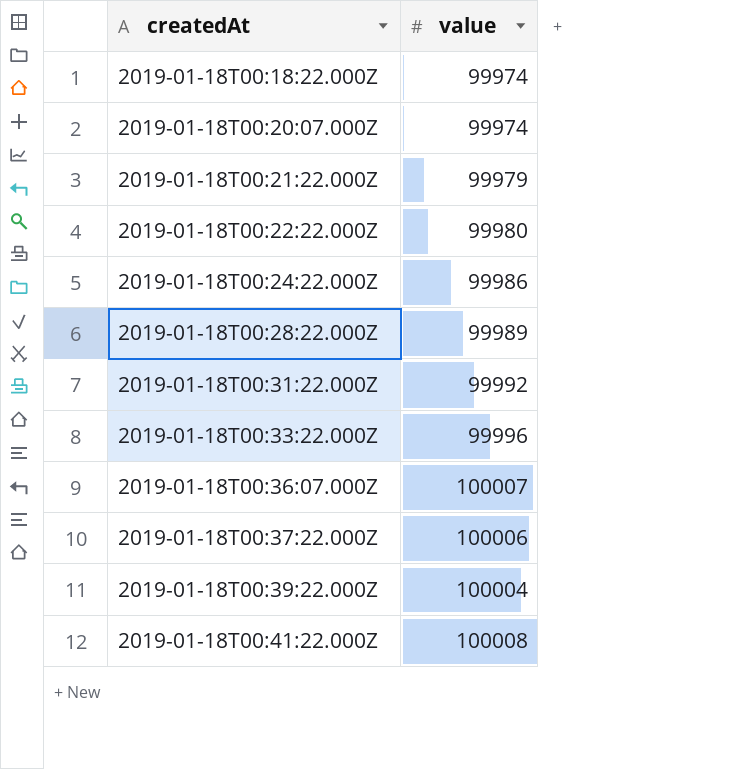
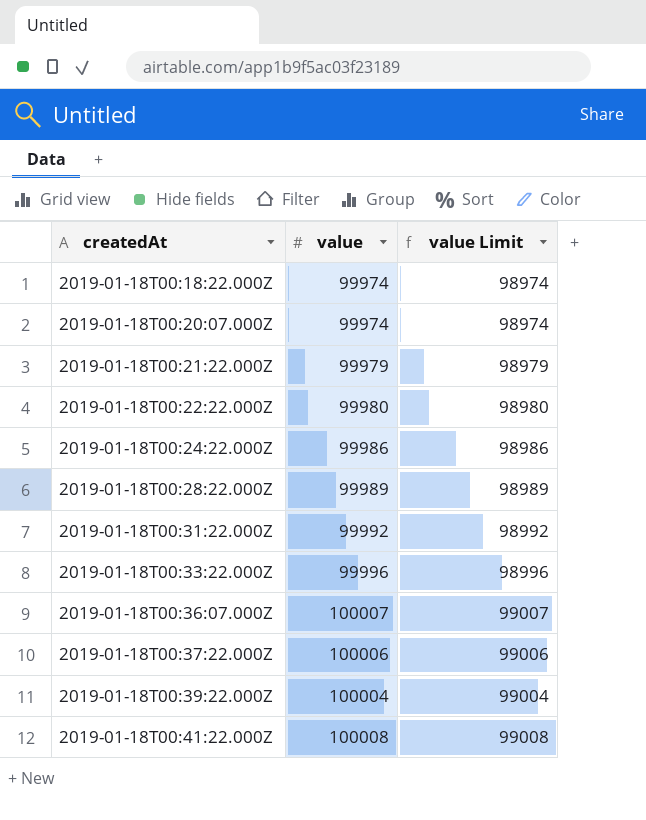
column value Limit | formula: none -> [value] - 1000

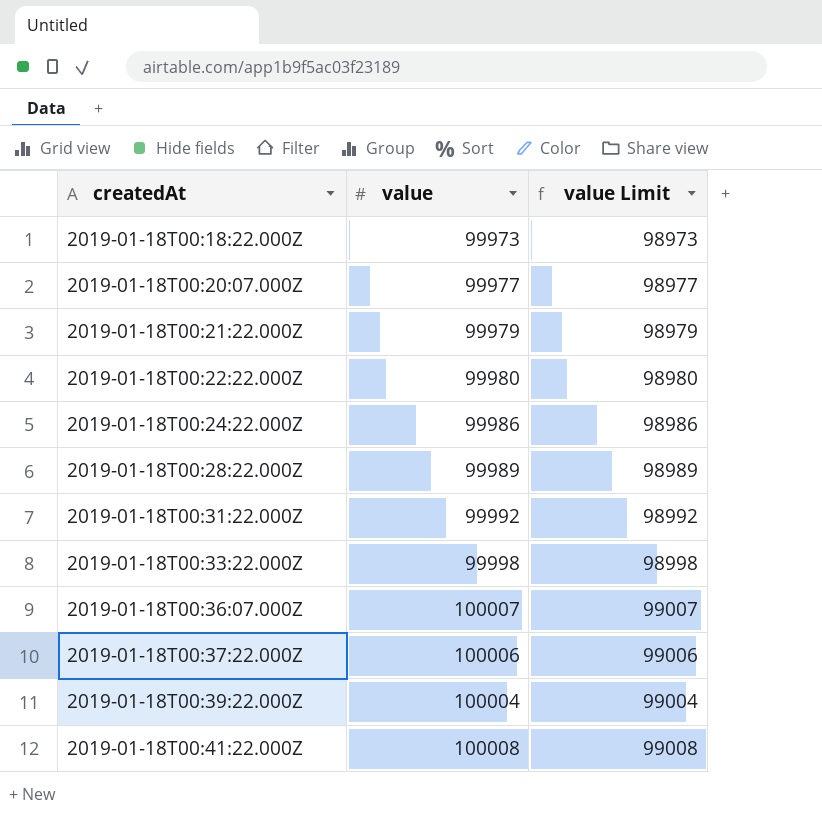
2019-01-18T00:18:22.000Z | value: 99974 -> 99973
2019-01-18T00:18:22.000Z | value Limit: 98974 -> 98973
2019-01-18T00:20:07.000Z | value: 99974 -> 99977
2019-01-18T00:20:07.000Z | value Limit: 98974 -> 98977
2019-01-18T00:33:22.000Z | value: 99996 -> 99998
2019-01-18T00:33:22.000Z | value Limit: 98996 -> 98998

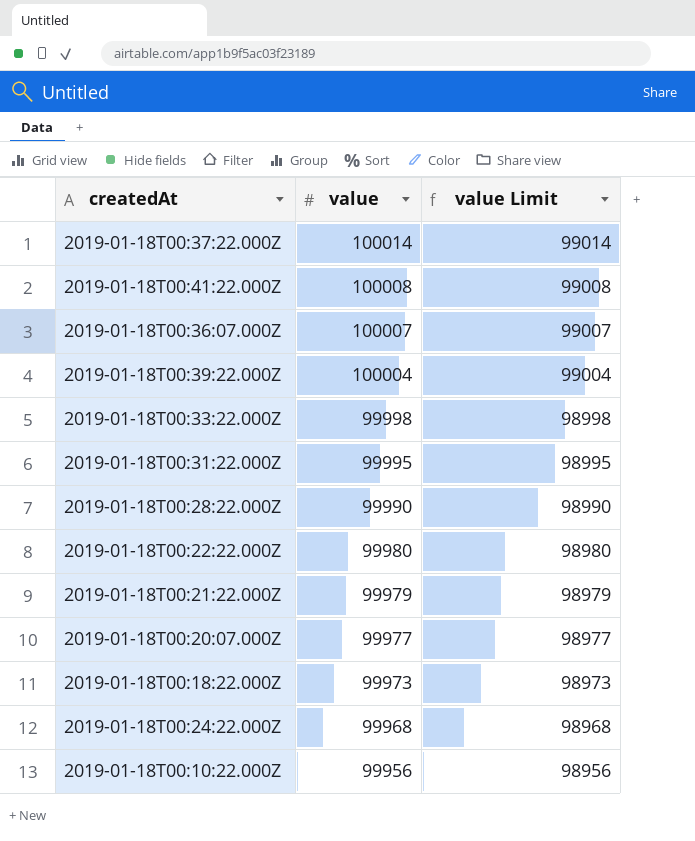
row order: createdAt ascending -> value descending
2019-01-18T00:37:22.000Z | value: 100006 -> 100014
2019-01-18T00:37:22.000Z | value Limit: 99006 -> 99014
2019-01-18T00:31:22.000Z | value: 99992 -> 99995
2019-01-18T00:31:22.000Z | value Limit: 98992 -> 98995
2019-01-18T00:28:22.000Z | value: 99989 -> 99990
2019-01-18T00:28:22.000Z | value Limit: 98989 -> 98990
2019-01-18T00:24:22.000Z | value: 99986 -> 99968
2019-01-18T00:24:22.000Z | value Limit: 98986 -> 98968
row 2019-01-18T00:10:22.000Z: none -> 99956 | 98956

